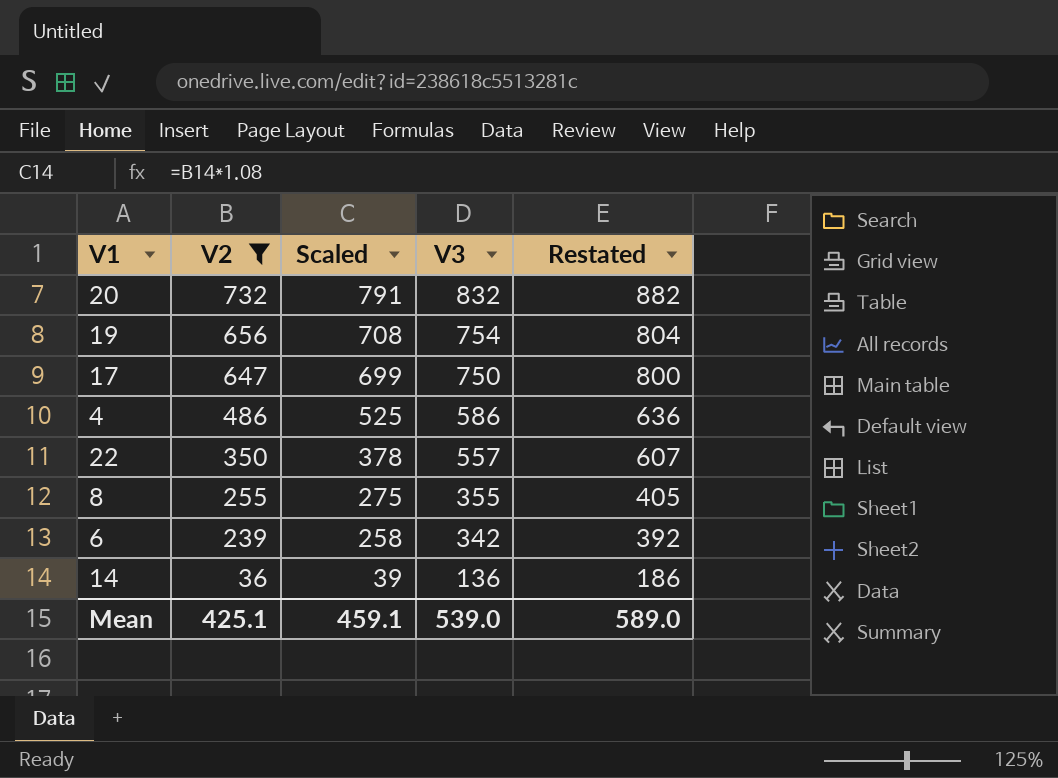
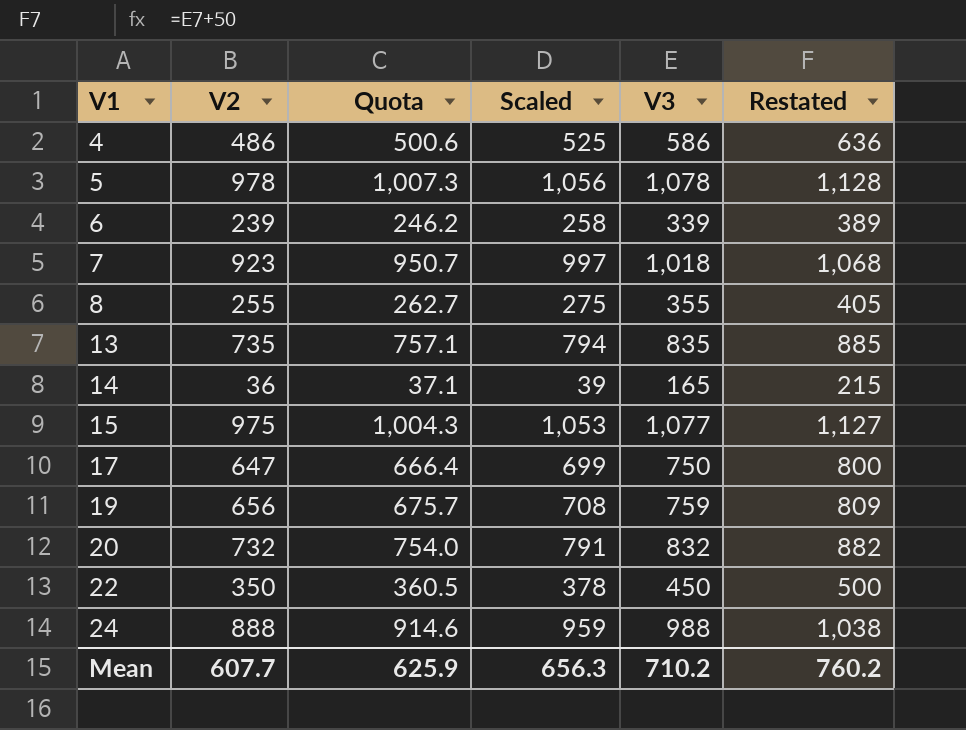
filter: V2 <= 732 -> none
row order: V2 descending -> V1 ascending
column Quota | formula: none -> [V2] * 1.03
6 | V3: 342 -> 339
6 | Restated: 392 -> 389
14 | V3: 136 -> 165
14 | Restated: 186 -> 215
19 | V3: 754 -> 759
19 | Restated: 804 -> 809
22 | V3: 557 -> 450
22 | Restated: 607 -> 500
Mean | V2: 425.1 -> 607.7
Mean | Scaled: 459.1 -> 656.3
Mean | V3: 539.0 -> 710.2
Mean | Restated: 589.0 -> 760.2

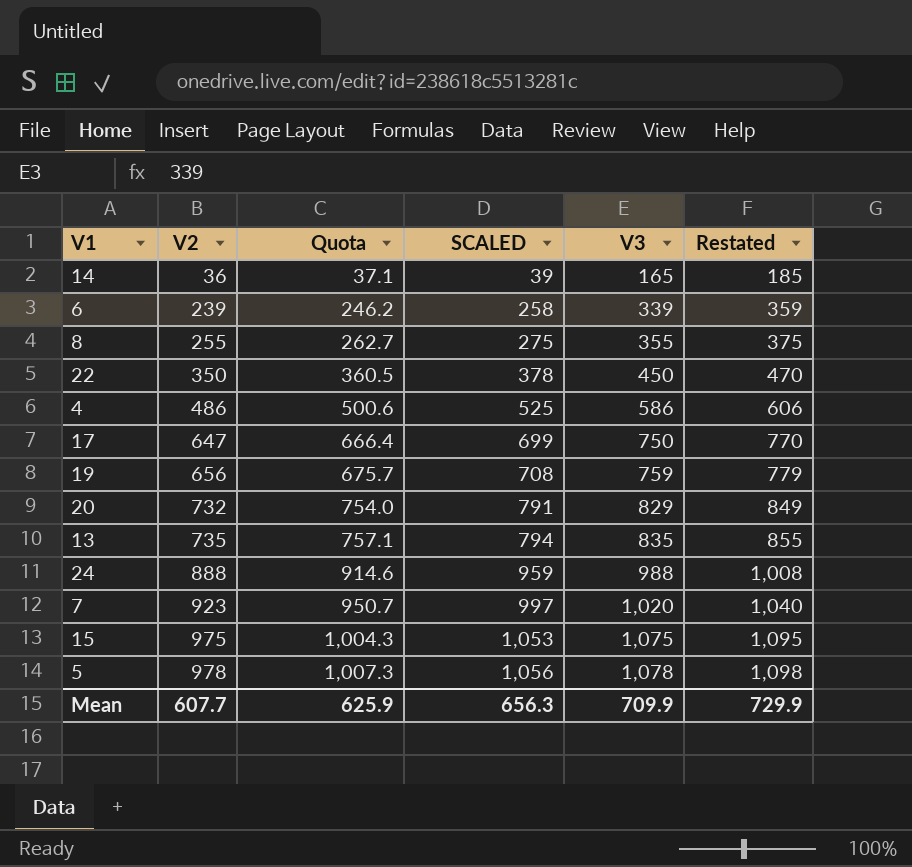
row order: V1 ascending -> V2 ascending
column name: Scaled -> SCALED
column Restated | formula: [V3] + 50 -> [V3] + 20
20 | V3: 832 -> 829
7 | V3: 1,018 -> 1,020
15 | V3: 1,077 -> 1,075
Mean | V3: 710.2 -> 709.9
Mean | Restated: 760.2 -> 729.9

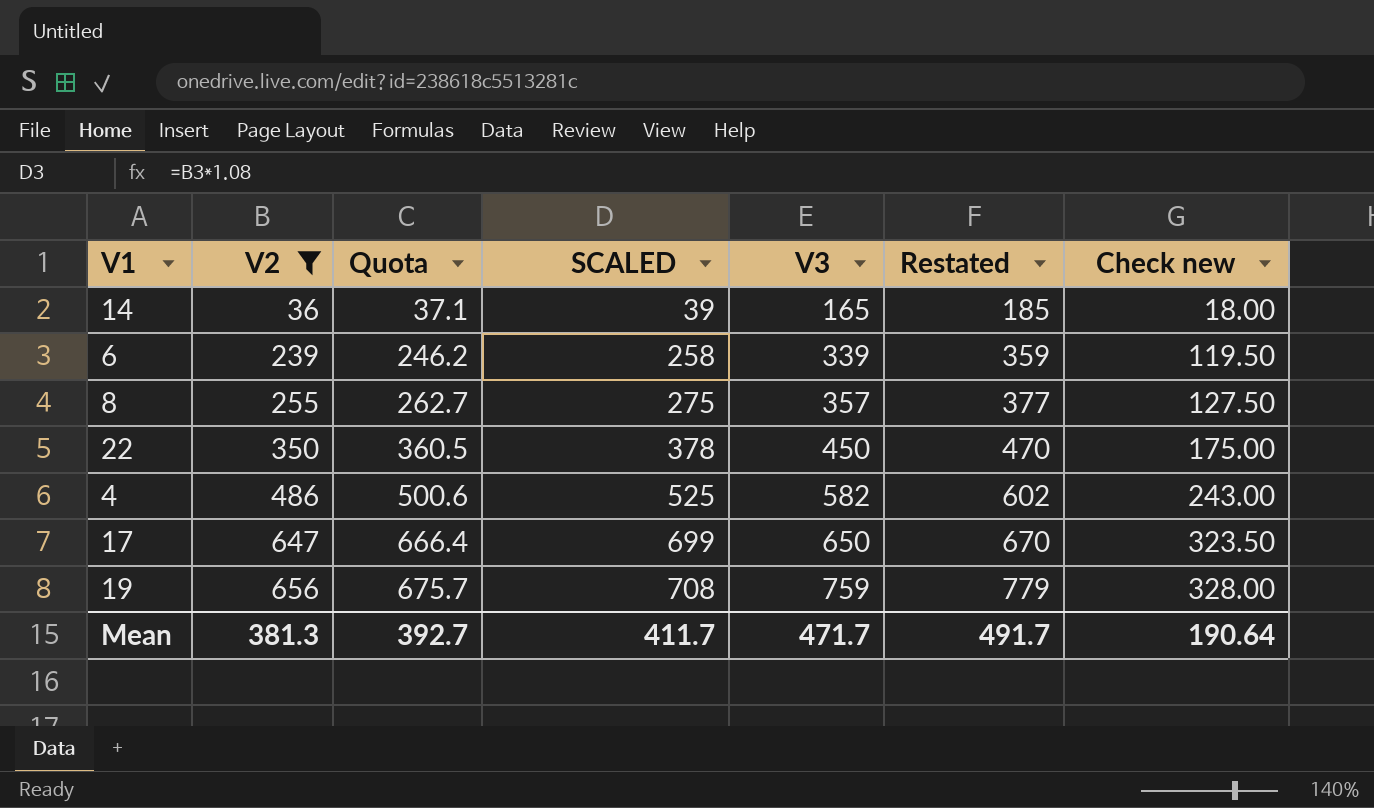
filter: none -> V2 <= 656
column Check new | formula: none -> [V2] * 0.5
8 | V3: 355 -> 357
8 | Restated: 375 -> 377
4 | V3: 586 -> 582
4 | Restated: 606 -> 602
17 | V3: 750 -> 650
17 | Restated: 770 -> 670
Mean | V2: 607.7 -> 381.3
Mean | Quota: 625.9 -> 392.7
Mean | SCALED: 656.3 -> 411.7
Mean | V3: 709.9 -> 471.7
Mean | Restated: 729.9 -> 491.7

